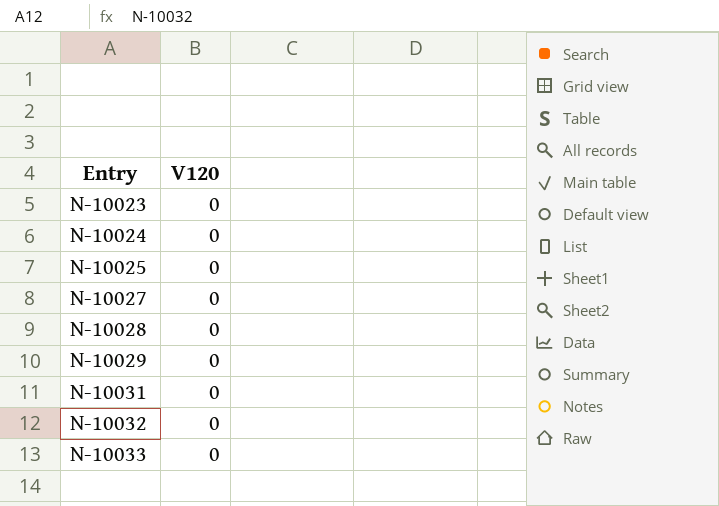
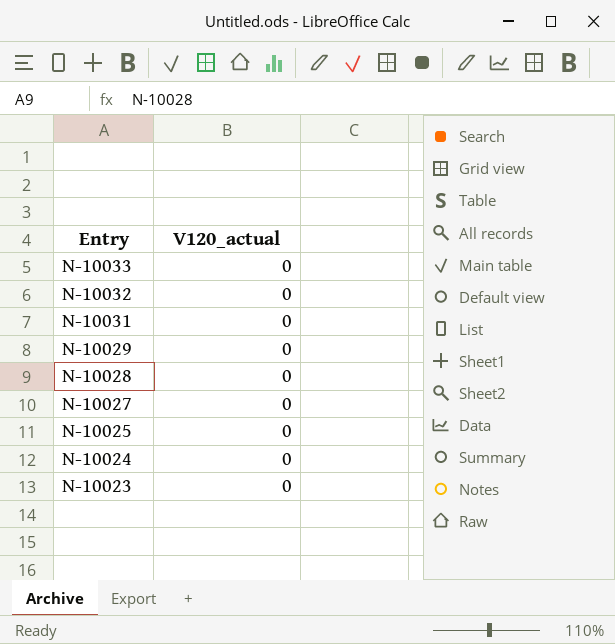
row order: Entry ascending -> Entry descending
column name: V120 -> V120_actual

